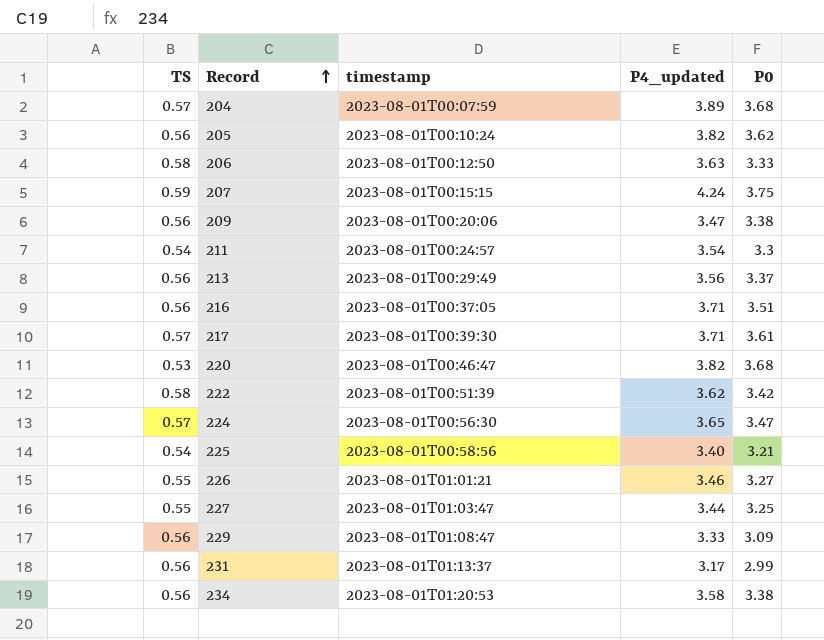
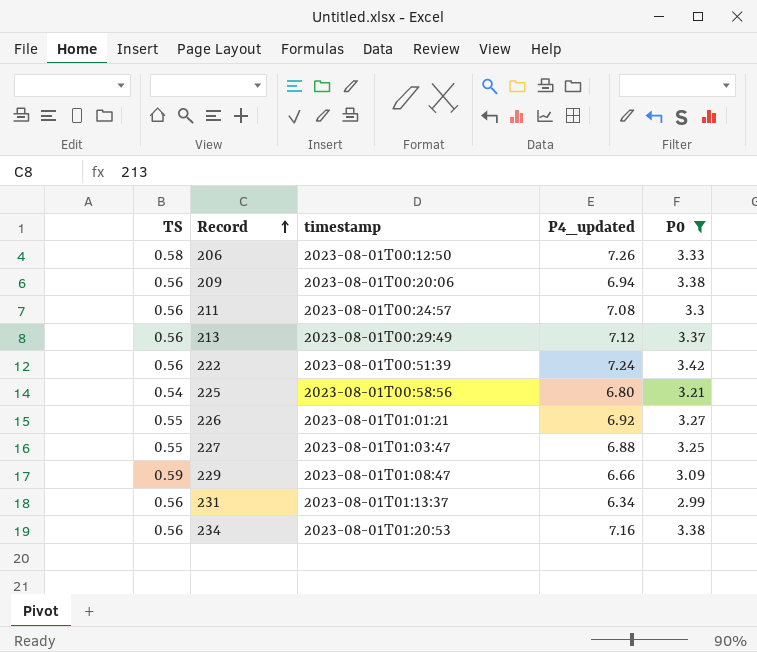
filter: none -> P0 <= 3.42
206 | P4_updated: 3.63 -> 7.26
209 | P4_updated: 3.47 -> 6.94
211 | TS: 0.54 -> 0.56
211 | P4_updated: 3.54 -> 7.08
213 | P4_updated: 3.56 -> 7.12
222 | TS: 0.58 -> 0.56
222 | P4_updated: 3.62 -> 7.24
225 | P4_updated: 3.40 -> 6.80
226 | P4_updated: 3.46 -> 6.92
227 | P4_updated: 3.44 -> 6.88
229 | TS: 0.56 -> 0.59
229 | P4_updated: 3.33 -> 6.66
231 | P4_updated: 3.17 -> 6.34
234 | P4_updated: 3.58 -> 7.16

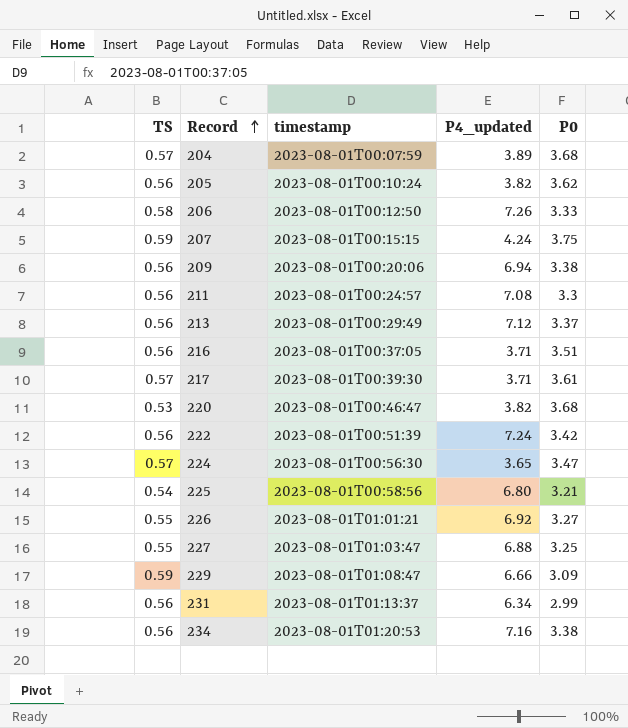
filter: P0 <= 3.42 -> none

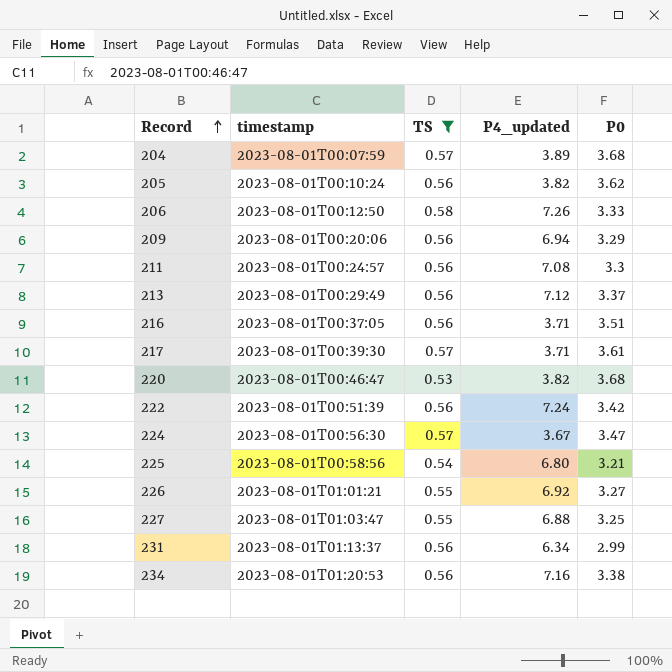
filter: none -> TS != 0.59
column TS | position: 1 -> 3
209 | P0: 3.38 -> 3.29
224 | P4_updated: 3.65 -> 3.67

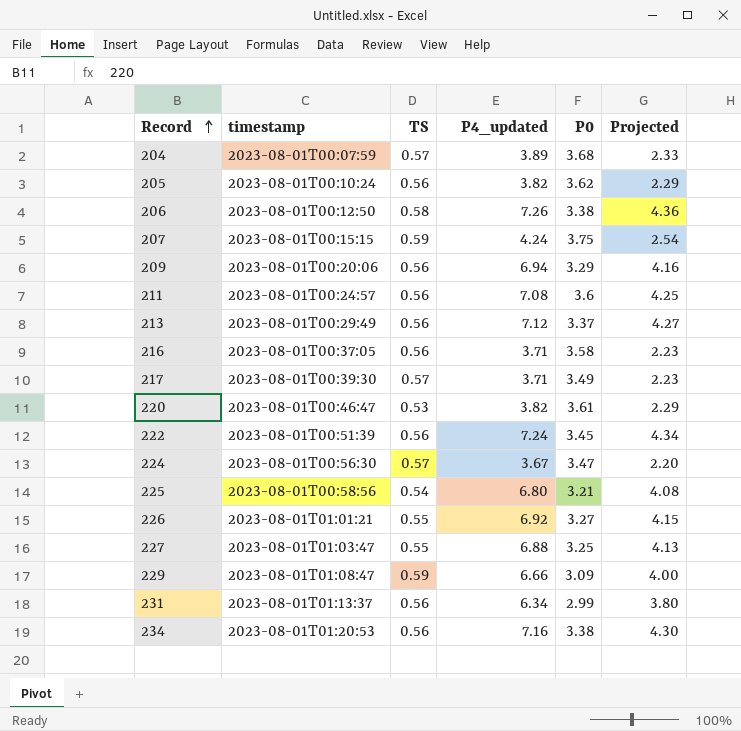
filter: TS != 0.59 -> none
column Projected | formula: none -> [P4_updated] * 0.6
206 | P0: 3.33 -> 3.38
211 | P0: 3.3 -> 3.6
216 | P0: 3.51 -> 3.58
217 | P0: 3.61 -> 3.49
220 | P0: 3.68 -> 3.61
222 | P0: 3.42 -> 3.45

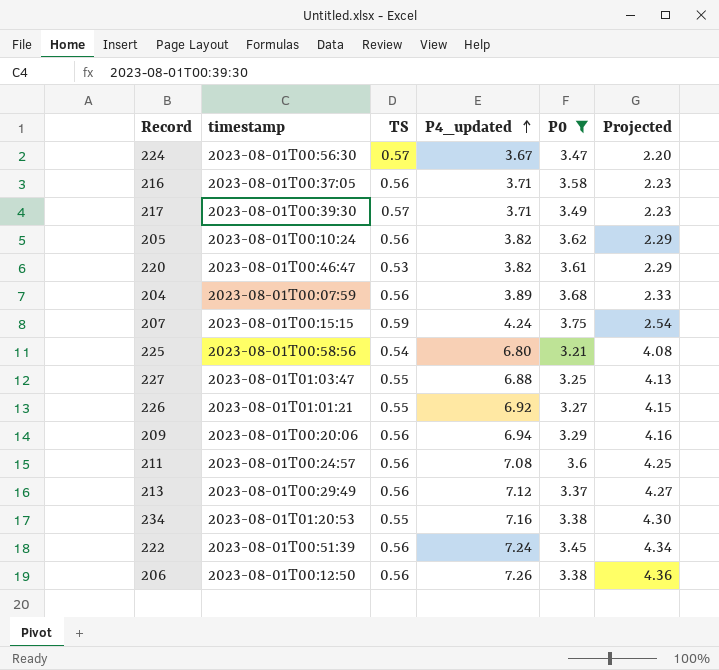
filter: none -> P0 >= 3.21
row order: Record ascending -> P4_updated ascending
204 | TS: 0.57 -> 0.56
234 | TS: 0.56 -> 0.55
206 | TS: 0.58 -> 0.56

